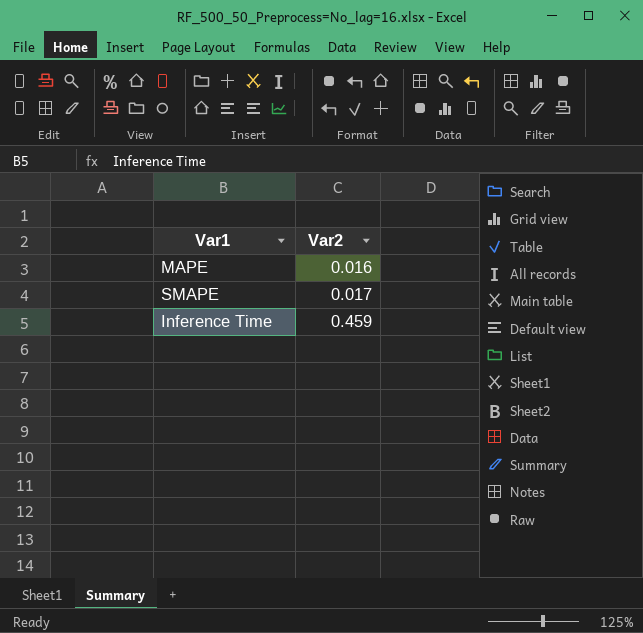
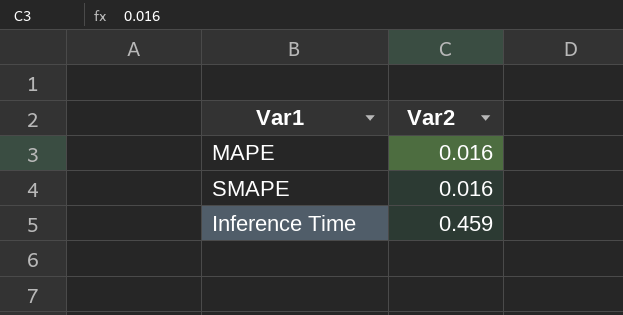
SMAPE | Var2: 0.017 -> 0.016

